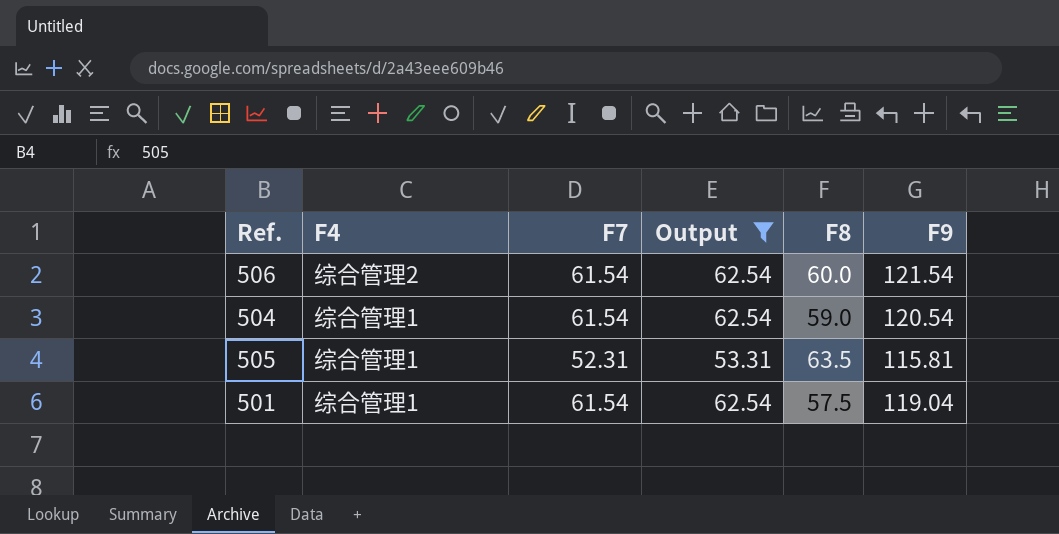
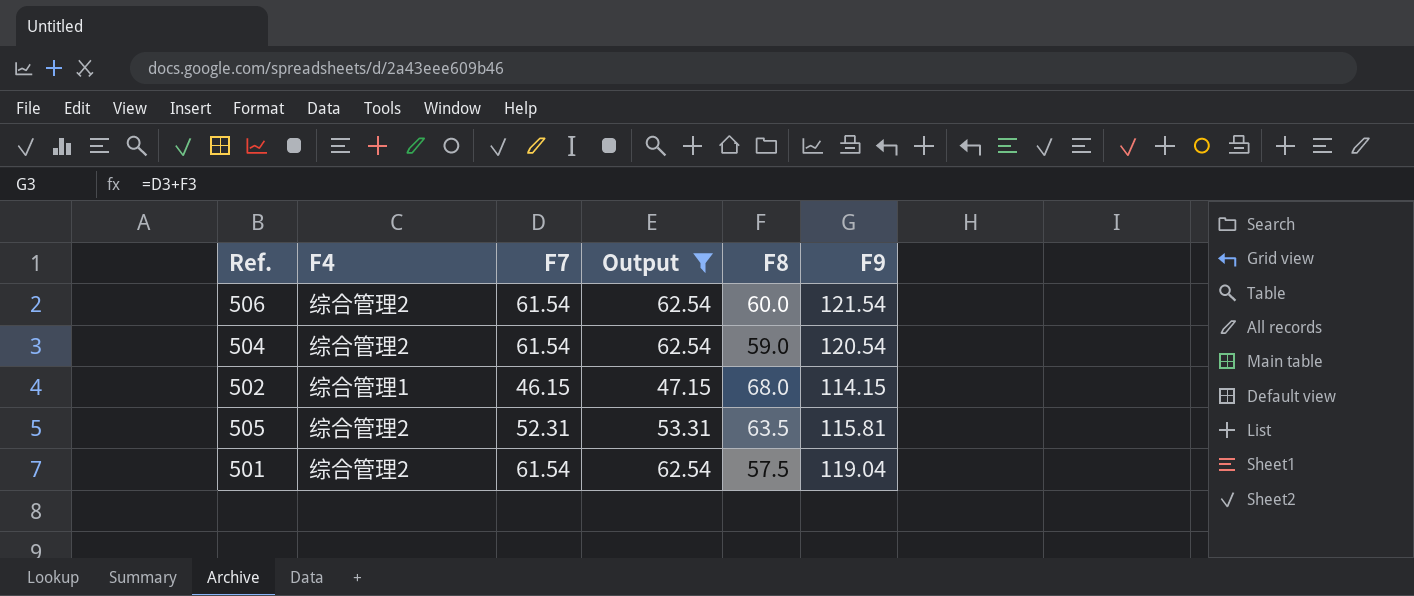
504 | F4: 综合管理1 -> 综合管理2
row 502: none -> 综合管理1 | 46.15 | 47.15 | 68.0 | 114.15
505 | F4: 综合管理1 -> 综合管理2
501 | F4: 综合管理1 -> 综合管理2

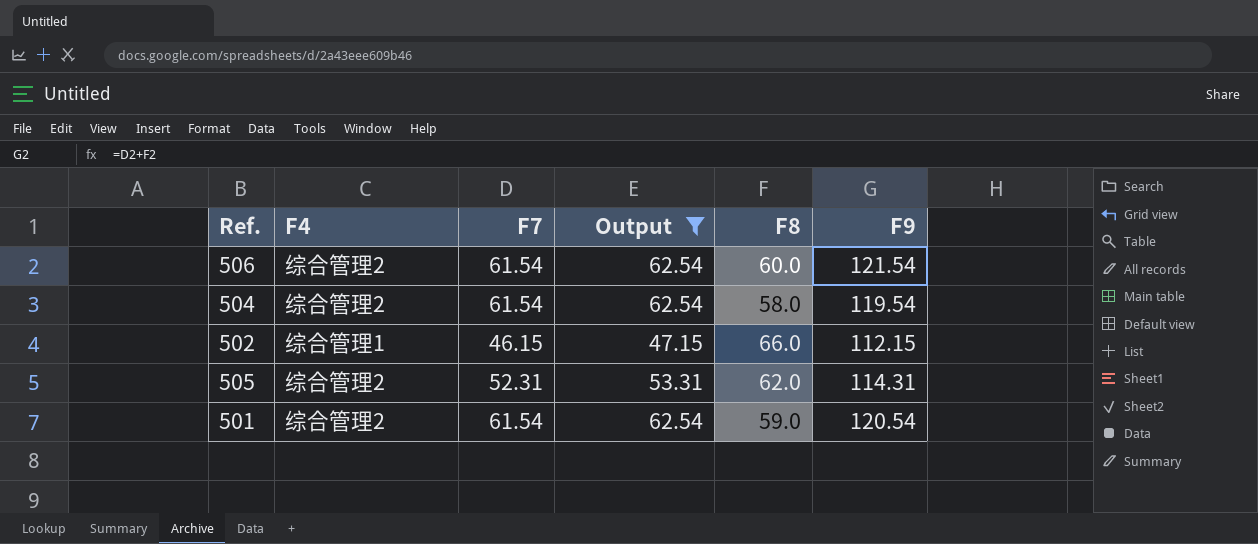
504 | F8: 59.0 -> 58.0
504 | F9: 120.54 -> 119.54
502 | F8: 68.0 -> 66.0
502 | F9: 114.15 -> 112.15
505 | F8: 63.5 -> 62.0
505 | F9: 115.81 -> 114.31
501 | F8: 57.5 -> 59.0
501 | F9: 119.04 -> 120.54

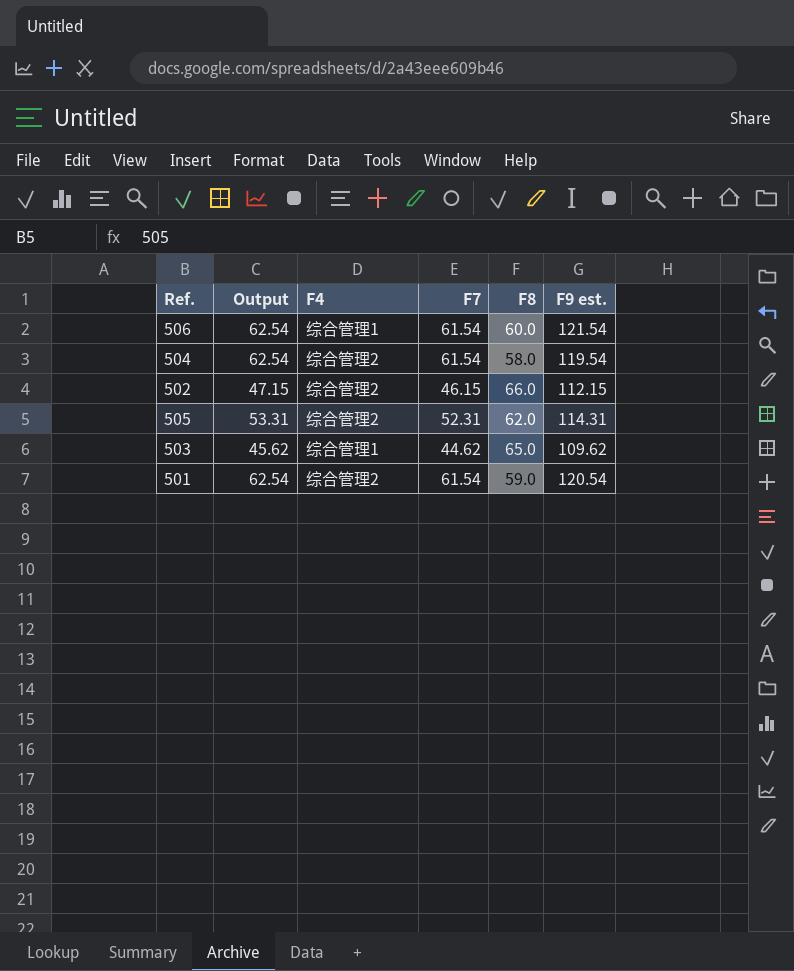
filter: Output != 45.62 -> none
column Output | position: 4 -> 2
column name: F9 -> F9 est.
506 | F4: 综合管理2 -> 综合管理1
502 | F4: 综合管理1 -> 综合管理2

